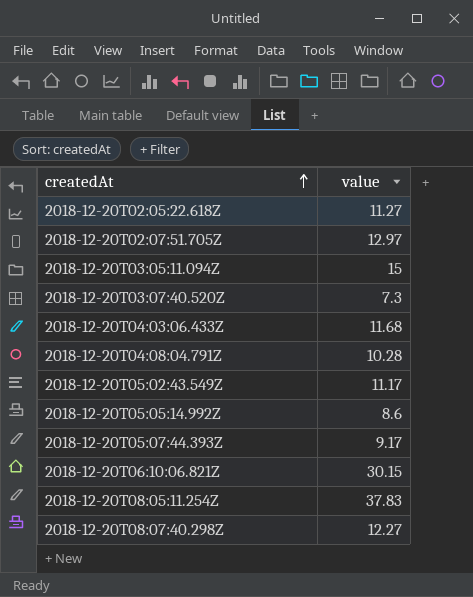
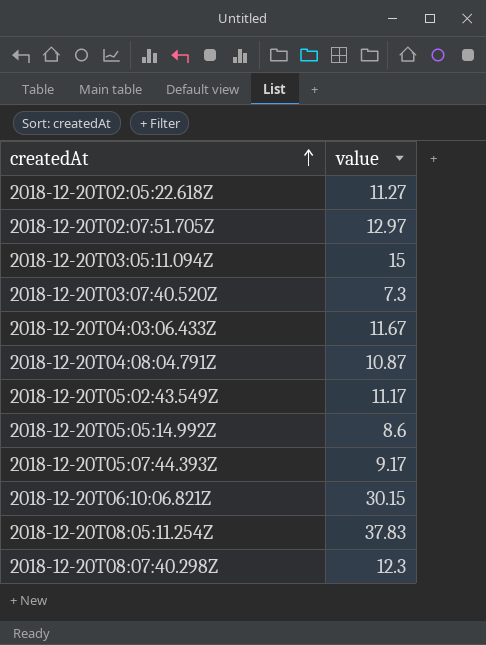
2018-12-20T04:03:06.433Z | value: 11.68 -> 11.67
2018-12-20T04:08:04.791Z | value: 10.28 -> 10.87
2018-12-20T08:07:40.298Z | value: 12.27 -> 12.3

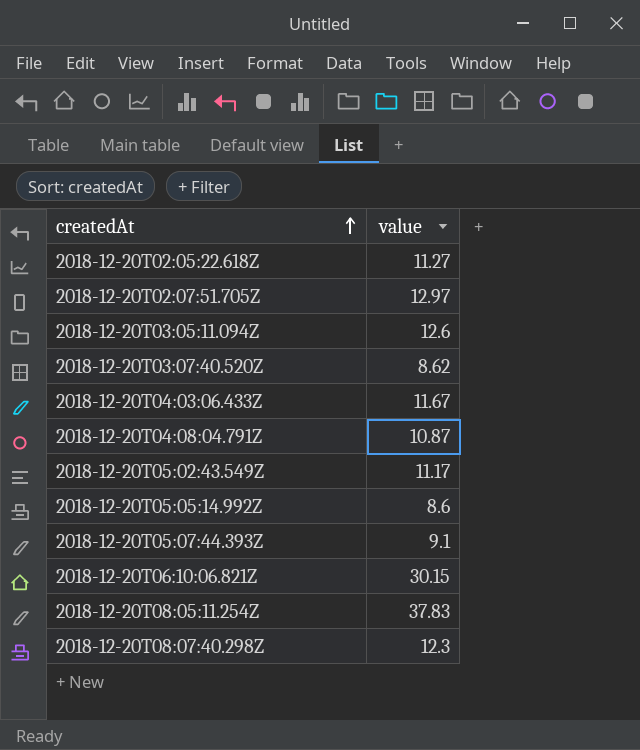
2018-12-20T03:05:11.094Z | value: 15 -> 12.6
2018-12-20T03:07:40.520Z | value: 7.3 -> 8.62
2018-12-20T05:07:44.393Z | value: 9.17 -> 9.1

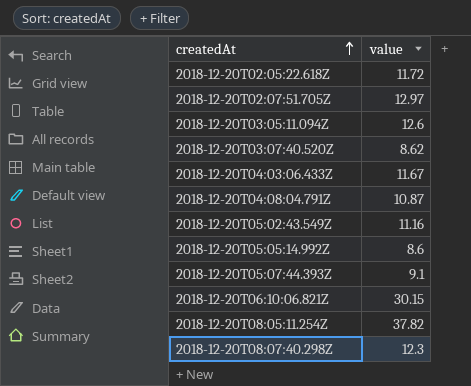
2018-12-20T02:05:22.618Z | value: 11.27 -> 11.72
2018-12-20T05:02:43.549Z | value: 11.17 -> 11.16
2018-12-20T08:05:11.254Z | value: 37.83 -> 37.82

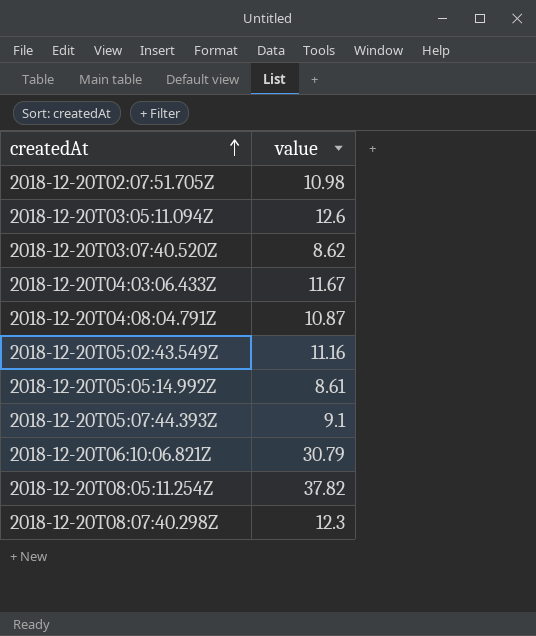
row 2018-12-20T02:05:22.618Z: 11.72 -> none
2018-12-20T02:07:51.705Z | value: 12.97 -> 10.98
2018-12-20T05:05:14.992Z | value: 8.6 -> 8.61
2018-12-20T06:10:06.821Z | value: 30.15 -> 30.79

